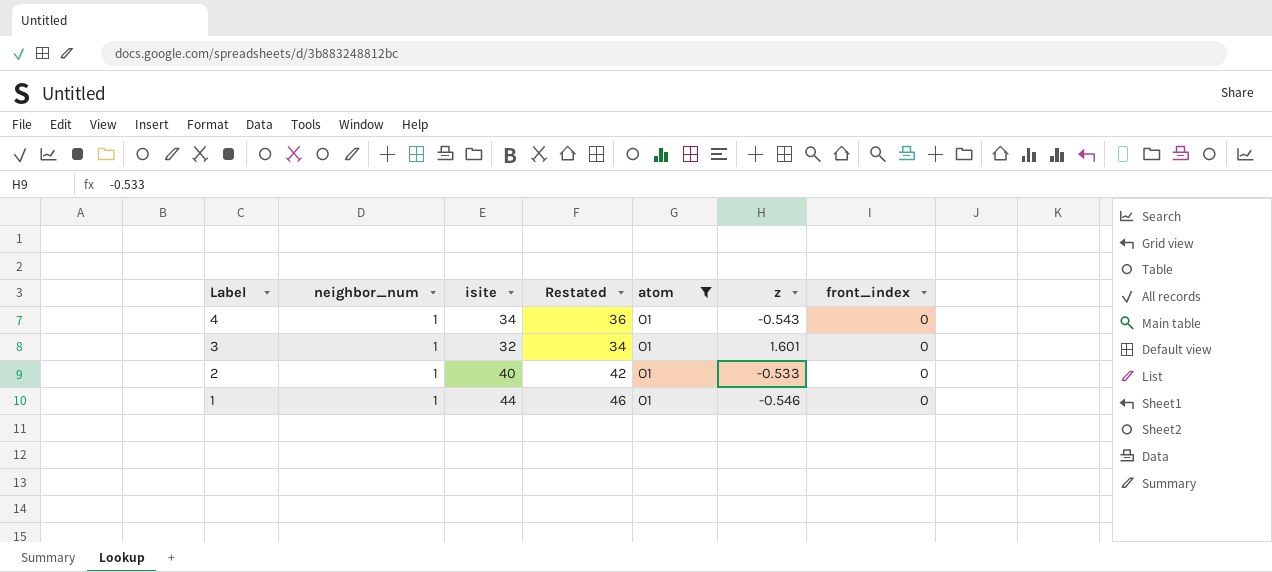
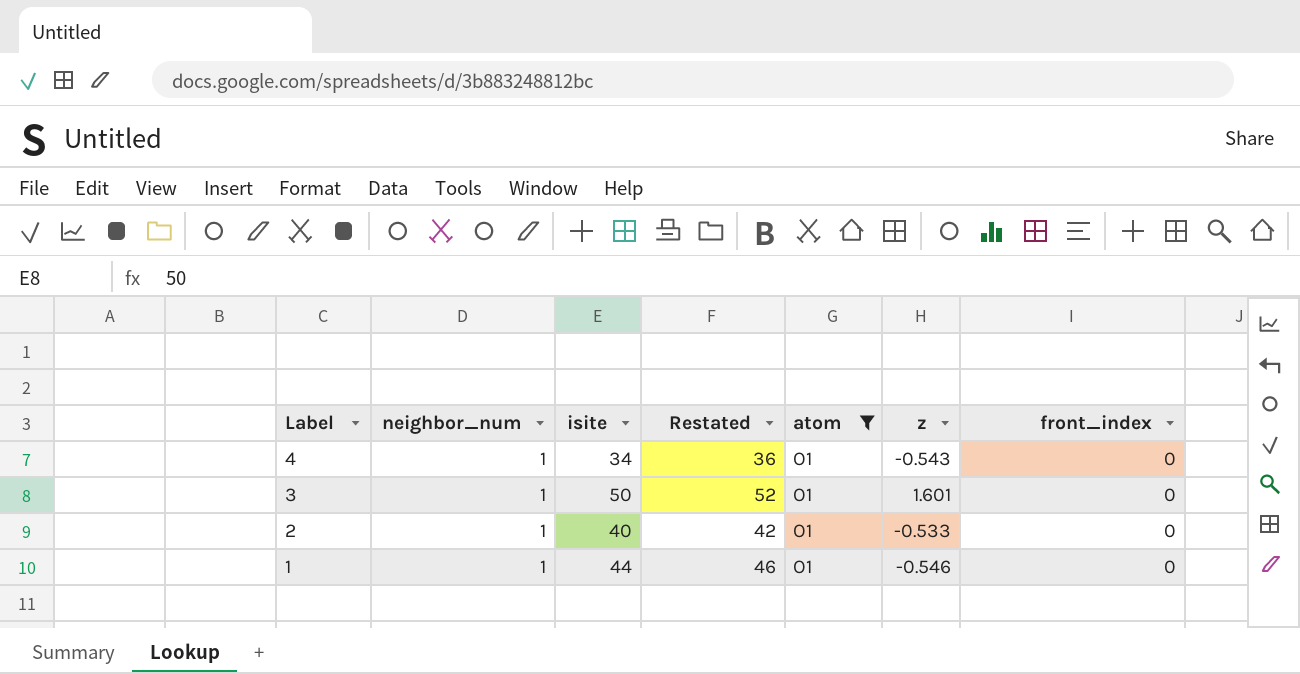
3 | isite: 32 -> 50
3 | Restated: 34 -> 52

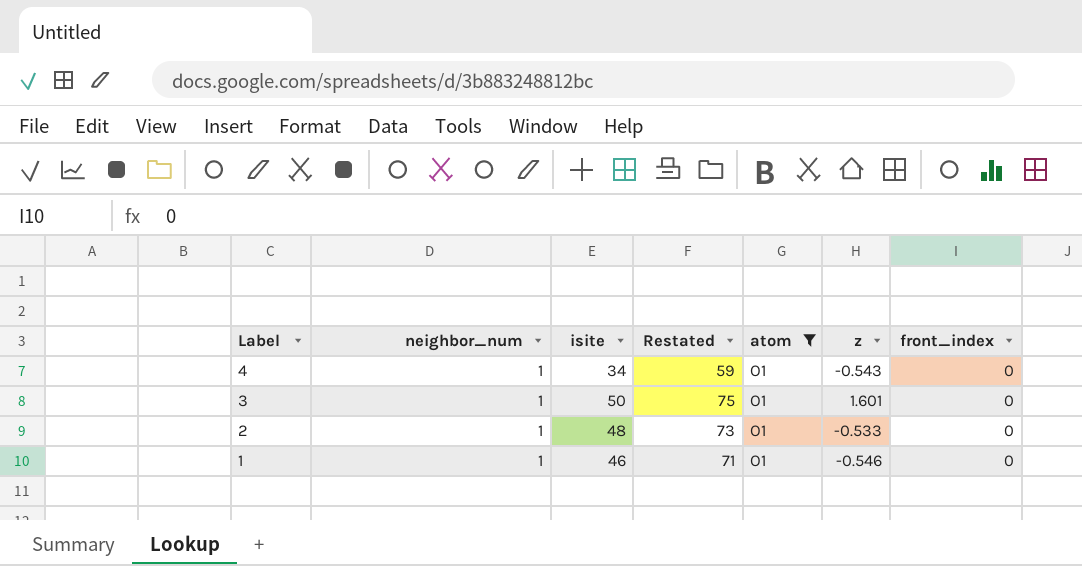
column Restated | formula: [isite] + 2 -> [isite] + 25
2 | isite: 40 -> 48
1 | isite: 44 -> 46

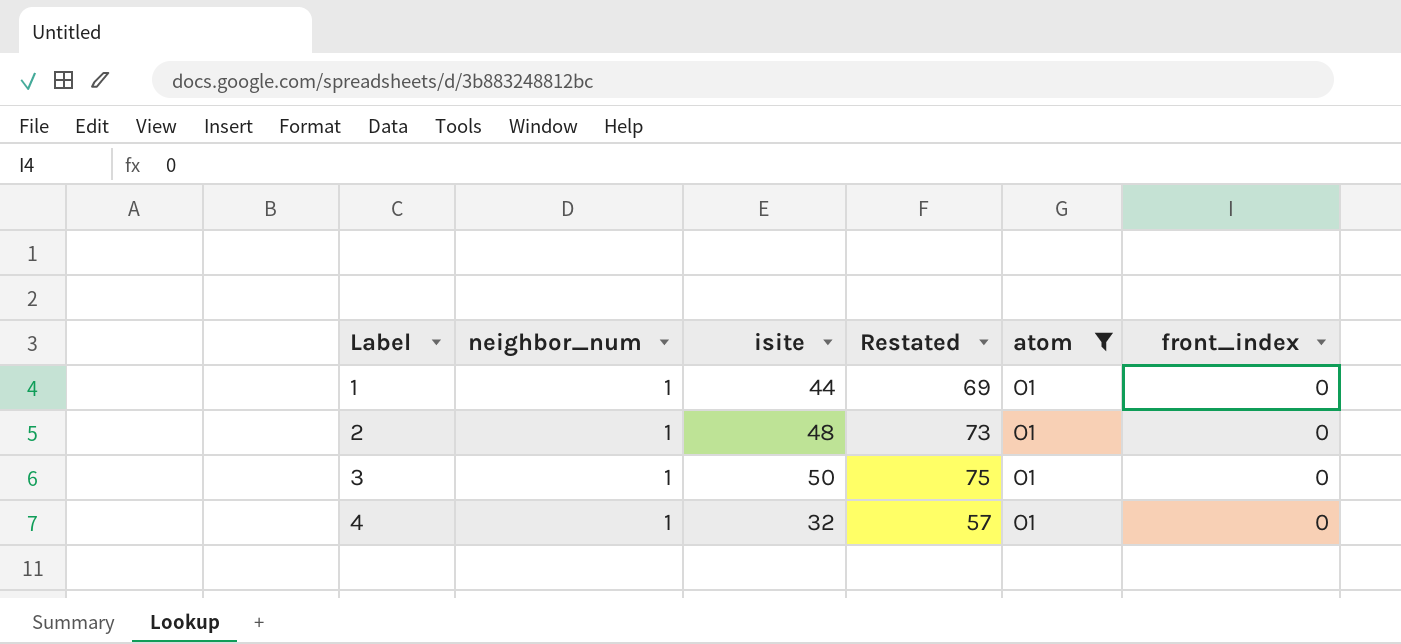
row order: Label descending -> Label ascending
column z | position: 6 -> none
1 | isite: 46 -> 44
1 | Restated: 71 -> 69
4 | isite: 34 -> 32
4 | Restated: 59 -> 57

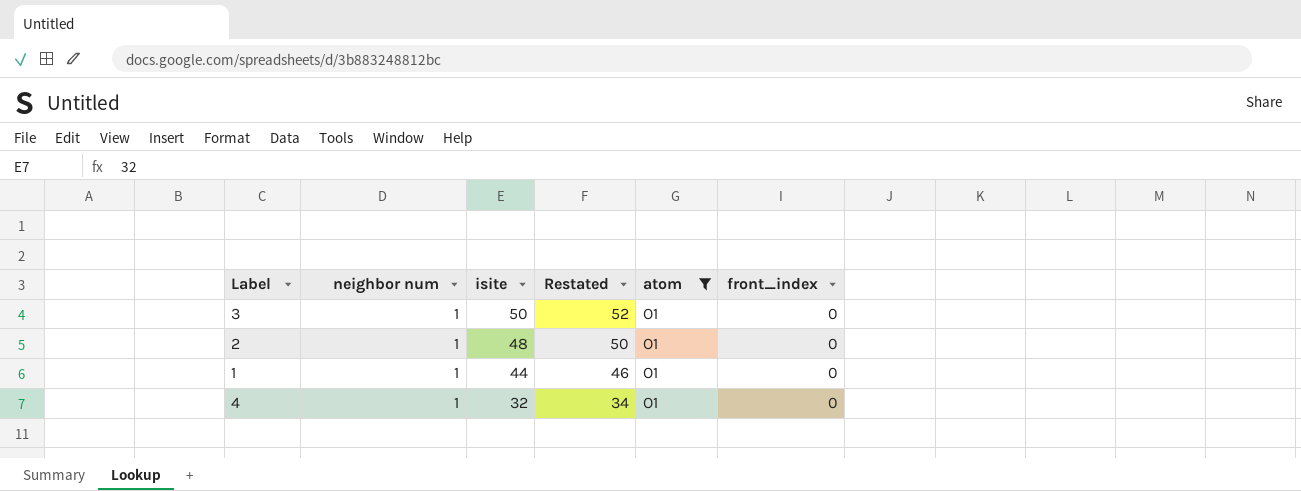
row order: Label ascending -> isite descending
column name: neighbor_num -> neighbor num
column Restated | formula: [isite] + 25 -> [isite] + 2

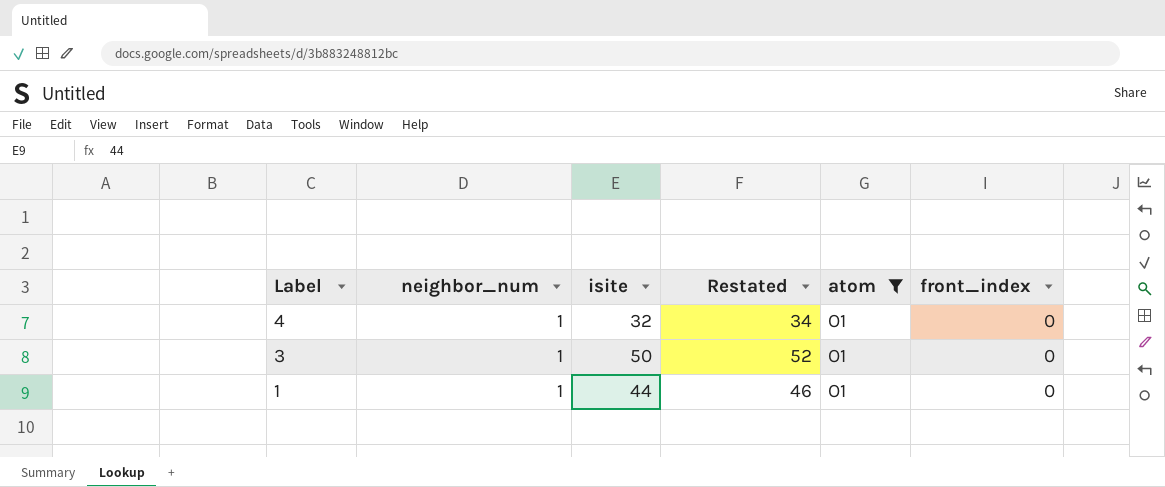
row order: isite descending -> Label descending
column name: neighbor num -> neighbor_num
row 2: 1 | 48 | 50 | O1 | 0 -> none

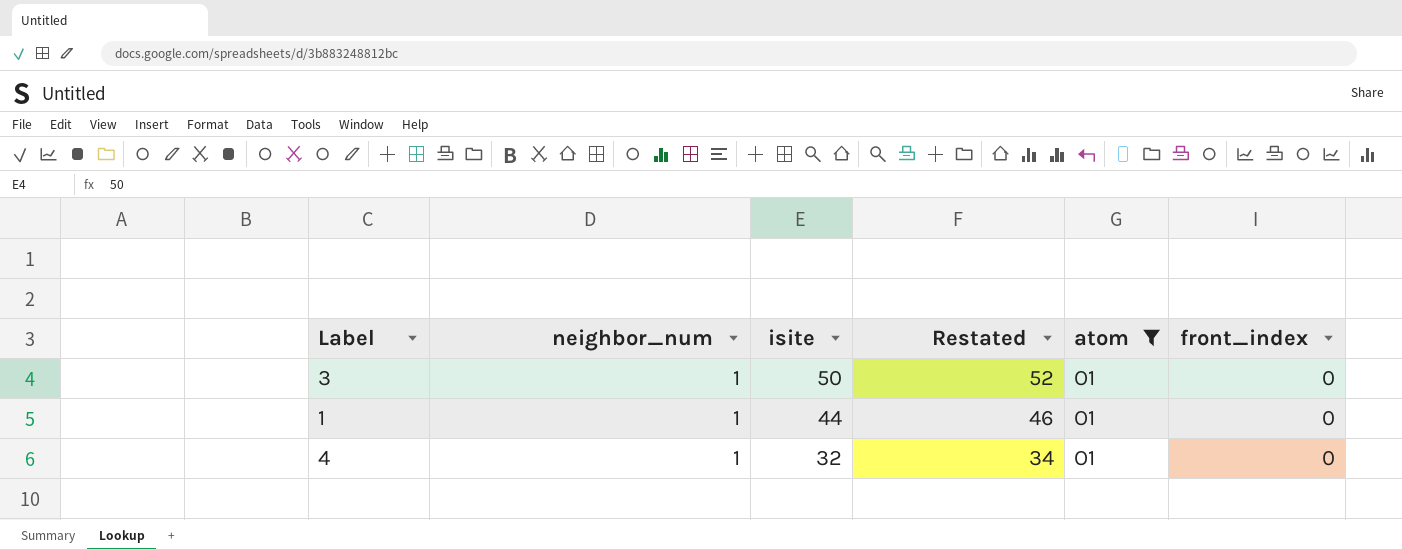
row order: Label descending -> isite descending

